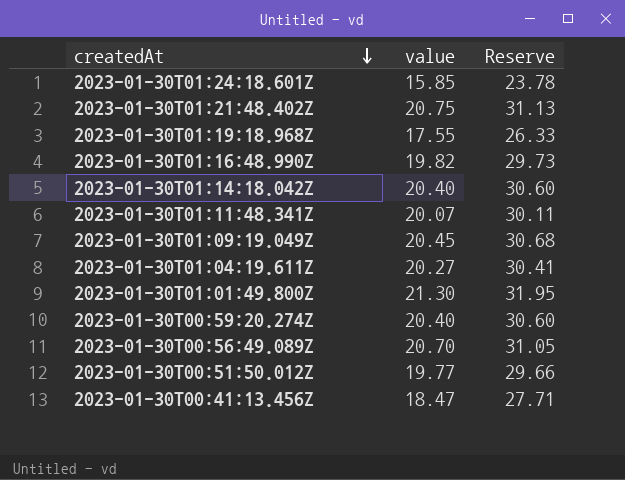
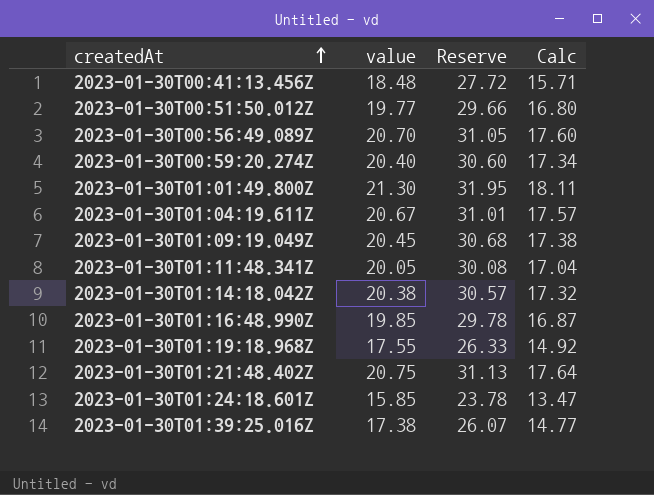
row order: createdAt descending -> createdAt ascending
column Calc | formula: none -> [value] * 0.85
2023-01-30T00:41:13.456Z | value: 18.47 -> 18.48
2023-01-30T00:41:13.456Z | Reserve: 27.71 -> 27.72
2023-01-30T01:04:19.611Z | value: 20.27 -> 20.67
2023-01-30T01:04:19.611Z | Reserve: 30.41 -> 31.01
2023-01-30T01:11:48.341Z | value: 20.07 -> 20.05
2023-01-30T01:11:48.341Z | Reserve: 30.11 -> 30.08
2023-01-30T01:14:18.042Z | value: 20.40 -> 20.38
2023-01-30T01:14:18.042Z | Reserve: 30.60 -> 30.57
2023-01-30T01:16:48.990Z | value: 19.82 -> 19.85
2023-01-30T01:16:48.990Z | Reserve: 29.73 -> 29.78
row 2023-01-30T01:39:25.016Z: none -> 17.38 | 26.07 | 14.77

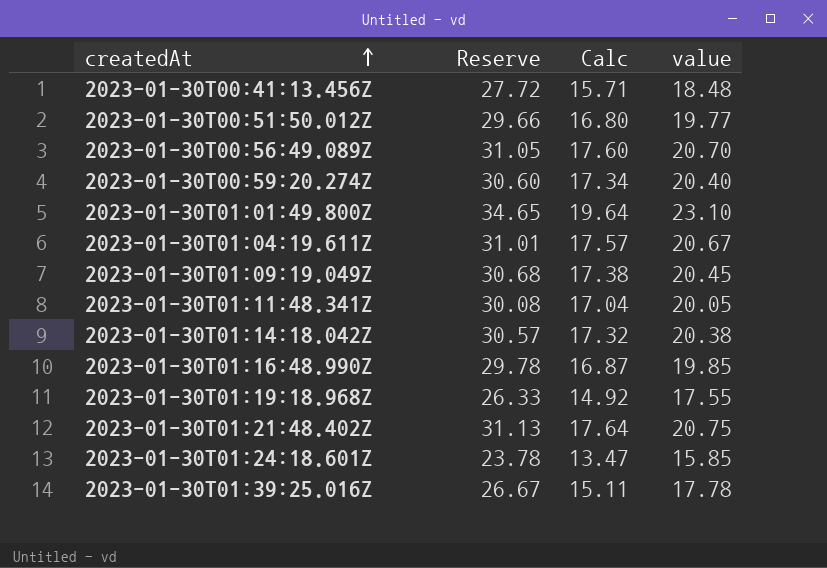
column value | position: 2 -> 4
2023-01-30T01:01:49.800Z | Reserve: 31.95 -> 34.65
2023-01-30T01:01:49.800Z | Calc: 18.11 -> 19.64
2023-01-30T01:01:49.800Z | value: 21.30 -> 23.10
2023-01-30T01:39:25.016Z | Reserve: 26.07 -> 26.67
2023-01-30T01:39:25.016Z | Calc: 14.77 -> 15.11
2023-01-30T01:39:25.016Z | value: 17.38 -> 17.78

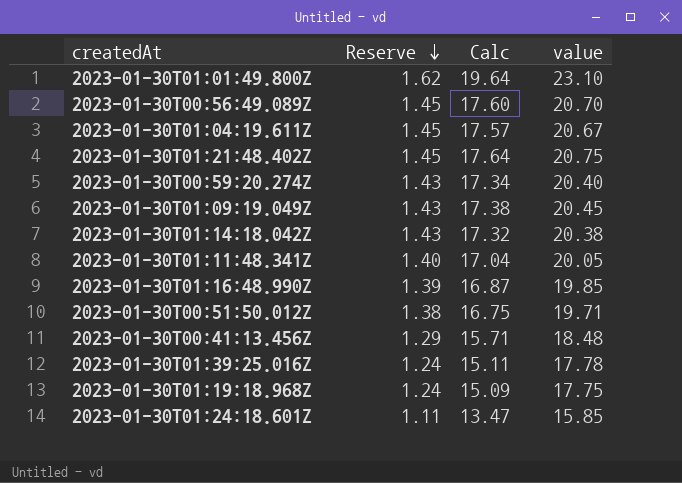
row order: createdAt ascending -> Reserve descending
column Reserve | formula: [value] * 1.5 -> [value] * 0.07
2023-01-30T00:51:50.012Z | Calc: 16.80 -> 16.75
2023-01-30T00:51:50.012Z | value: 19.77 -> 19.71
2023-01-30T01:19:18.968Z | Calc: 14.92 -> 15.09
2023-01-30T01:19:18.968Z | value: 17.55 -> 17.75

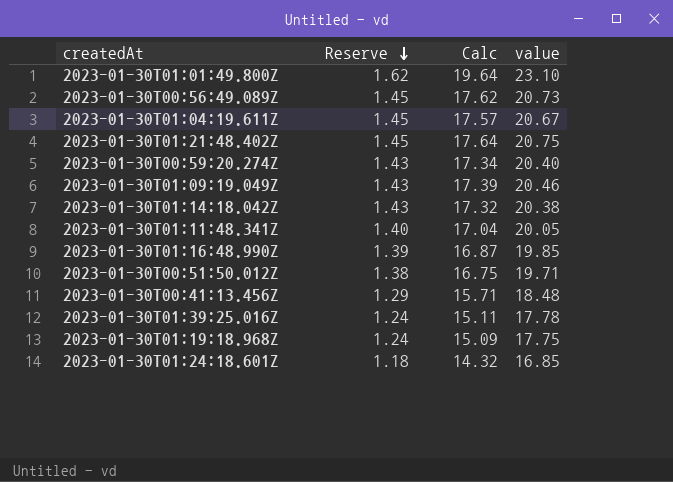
2023-01-30T00:56:49.089Z | Calc: 17.60 -> 17.62
2023-01-30T00:56:49.089Z | value: 20.70 -> 20.73
2023-01-30T01:09:19.049Z | Calc: 17.38 -> 17.39
2023-01-30T01:09:19.049Z | value: 20.45 -> 20.46
2023-01-30T01:24:18.601Z | Reserve: 1.11 -> 1.18
2023-01-30T01:24:18.601Z | Calc: 13.47 -> 14.32
2023-01-30T01:24:18.601Z | value: 15.85 -> 16.85

